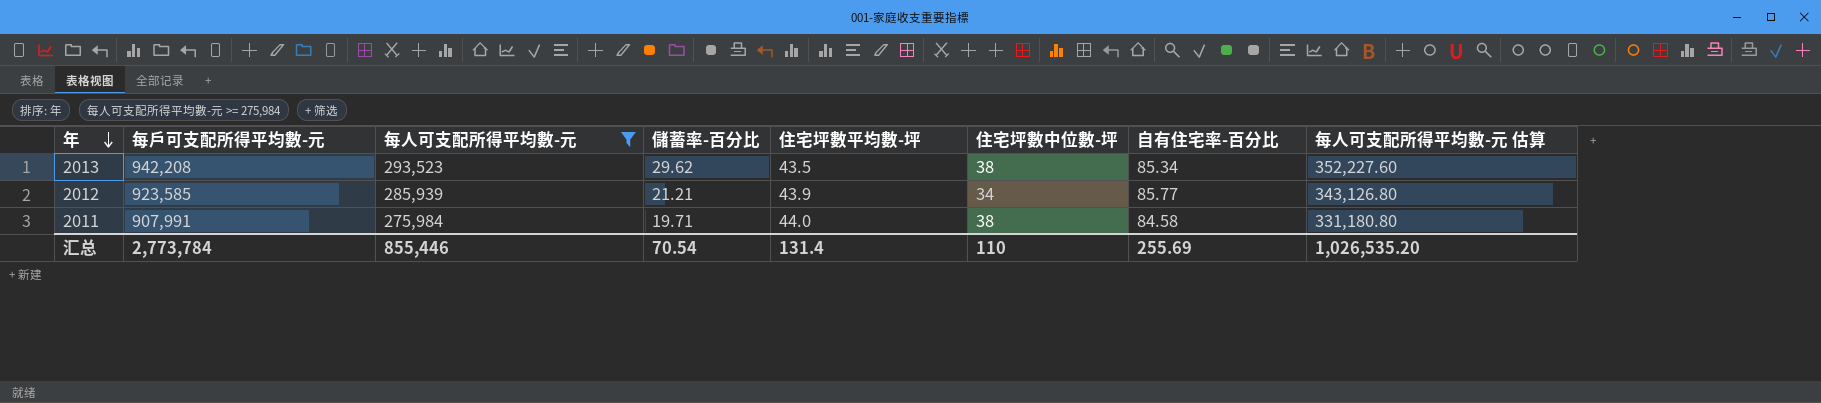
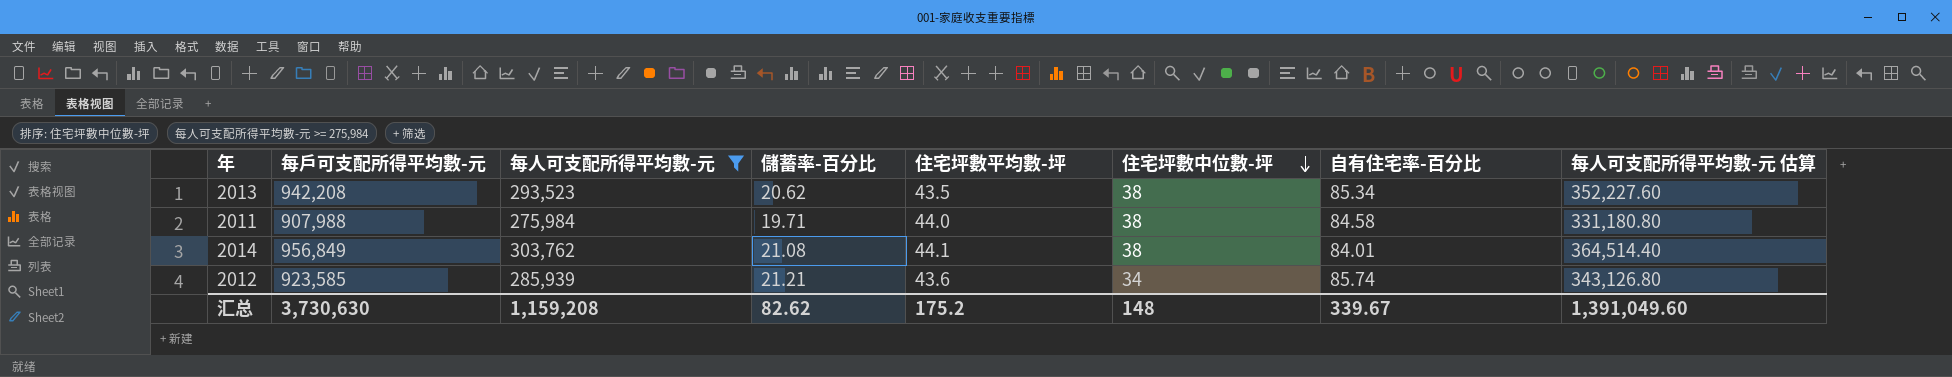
row order: 年 descending -> 住宅坪數中位數-坪 descending
2013 | 儲蓄率-百分比: 29.62 -> 20.62
2011 | 每戶可支配所得平均數-元: 907,991 -> 907,988
row 2014: none -> 956,849 | 303,762 | 21.08 | 44.1 | 38 | 84.01 | 364,514.40
2012 | 住宅坪數平均數-坪: 43.9 -> 43.6
2012 | 自有住宅率-百分比: 85.77 -> 85.74
汇总 | 每戶可支配所得平均數-元: 2,773,784 -> 3,730,630
汇总 | 每人可支配所得平均數-元: 855,446 -> 1,159,208
汇总 | 儲蓄率-百分比: 70.54 -> 82.62
汇总 | 住宅坪數平均數-坪: 131.4 -> 175.2
汇总 | 住宅坪數中位數-坪: 110 -> 148
汇总 | 自有住宅率-百分比: 255.69 -> 339.67
汇总 | 每人可支配所得平均數-元 估算: 1,026,535.20 -> 1,391,049.60

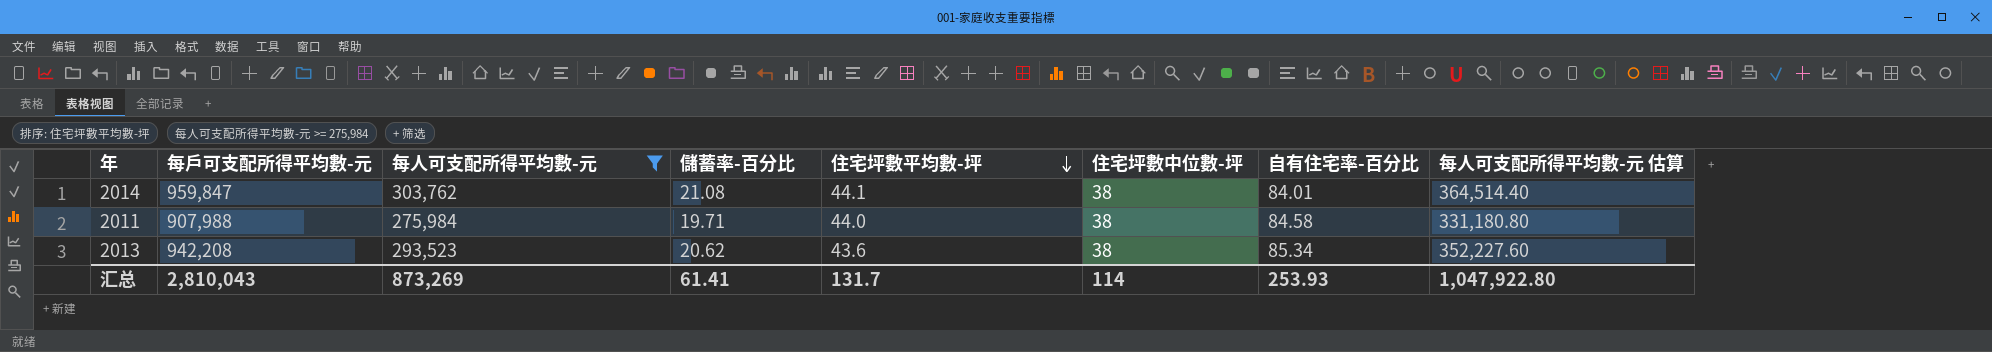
row order: 住宅坪數中位數-坪 descending -> 住宅坪數平均數-坪 descending
row 2012: 923,585 | 285,939 | 21.21 | 43.6 | 34 | 85.74 | 343,126.80 -> none
2014 | 每戶可支配所得平均數-元: 956,849 -> 959,847
2013 | 住宅坪數平均數-坪: 43.5 -> 43.6
汇总 | 每戶可支配所得平均數-元: 3,730,630 -> 2,810,043
汇总 | 每人可支配所得平均數-元: 1,159,208 -> 873,269
汇总 | 儲蓄率-百分比: 82.62 -> 61.41
汇总 | 住宅坪數平均數-坪: 175.2 -> 131.7
汇总 | 住宅坪數中位數-坪: 148 -> 114
汇总 | 自有住宅率-百分比: 339.67 -> 253.93
汇总 | 每人可支配所得平均數-元 估算: 1,391,049.60 -> 1,047,922.80

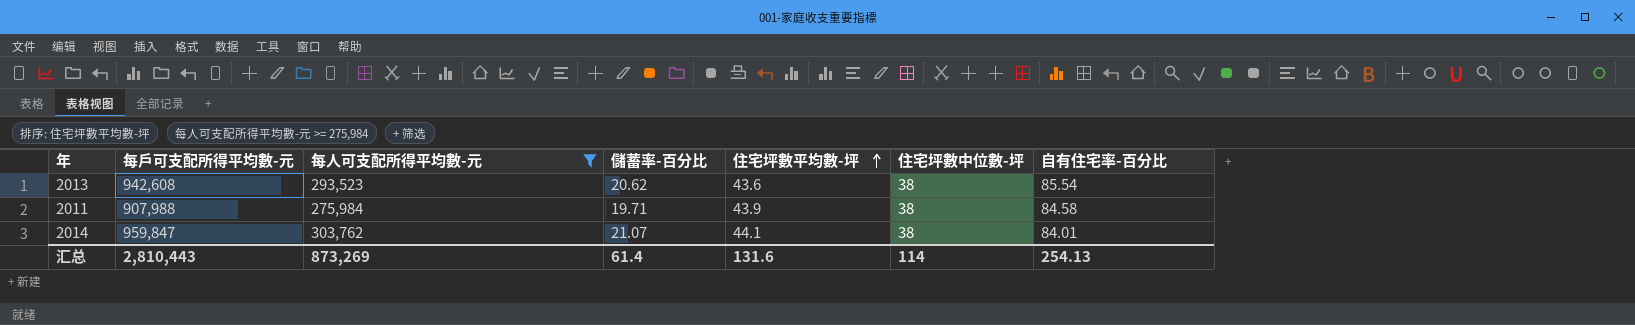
row order: 住宅坪數平均數-坪 descending -> 住宅坪數平均數-坪 ascending
column 每人可支配所得平均數-元 估算 | formula: [每人可支配所得平均數-元] * 1.2 -> none
2013 | 每戶可支配所得平均數-元: 942,208 -> 942,608
2013 | 自有住宅率-百分比: 85.34 -> 85.54
2011 | 住宅坪數平均數-坪: 44.0 -> 43.9
2014 | 儲蓄率-百分比: 21.08 -> 21.07
汇总 | 每戶可支配所得平均數-元: 2,810,043 -> 2,810,443
汇总 | 儲蓄率-百分比: 61.41 -> 61.4
汇总 | 住宅坪數平均數-坪: 131.7 -> 131.6
汇总 | 自有住宅率-百分比: 253.93 -> 254.13

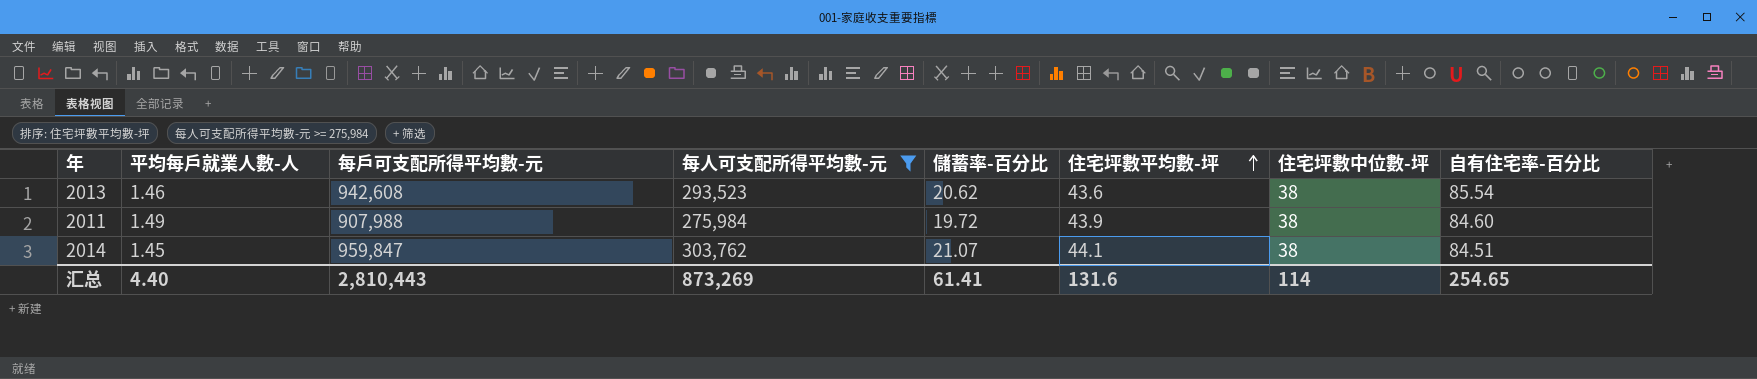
column 平均每戶就業人數-人 | position: none -> 2
2011 | 儲蓄率-百分比: 19.71 -> 19.72
2011 | 自有住宅率-百分比: 84.58 -> 84.60
2014 | 自有住宅率-百分比: 84.01 -> 84.51
汇总 | 儲蓄率-百分比: 61.4 -> 61.41
汇总 | 自有住宅率-百分比: 254.13 -> 254.65

